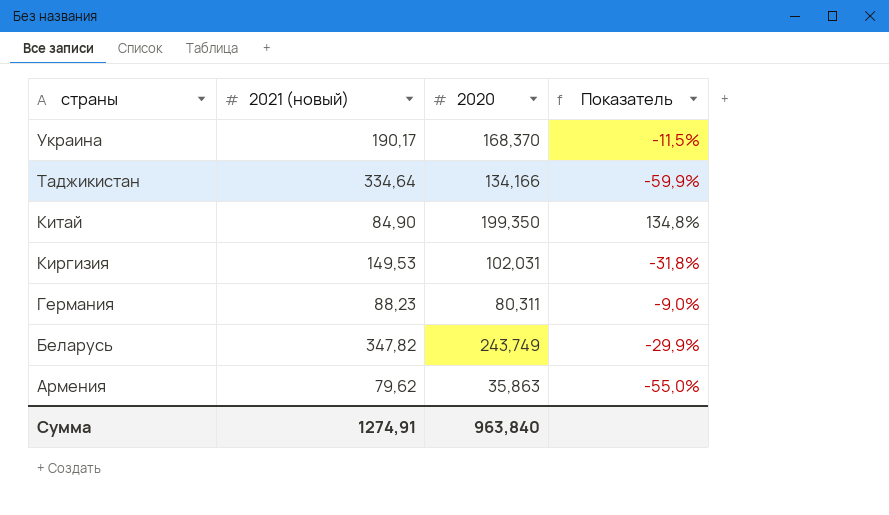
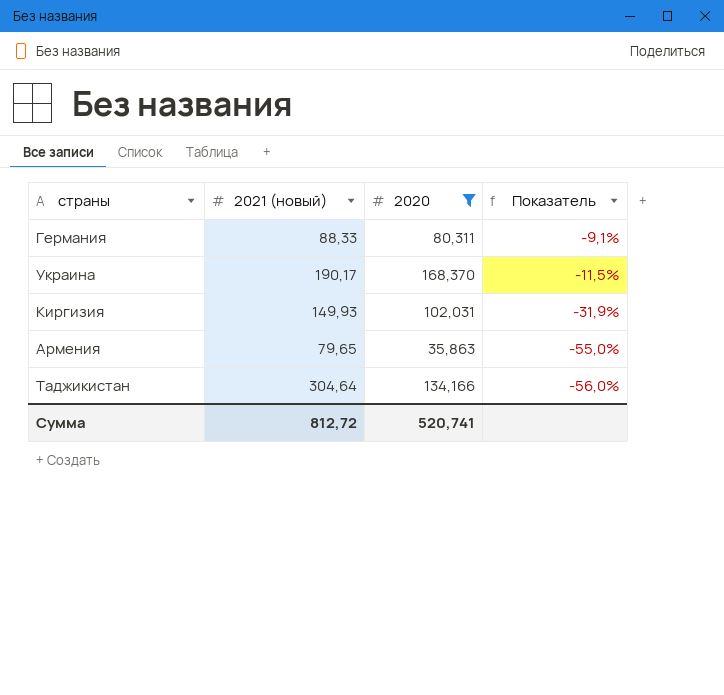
filter: none -> 2020 <= 168,370
row order: страны descending -> Показатель descending
Германия | 2021 (новый): 88,23 -> 88,33
Германия | Показатель: -9,0% -> -9,1%
Киргизия | 2021 (новый): 149,53 -> 149,93
Киргизия | Показатель: -31,8% -> -31,9%
Армения | 2021 (новый): 79,62 -> 79,65
Таджикистан | 2021 (новый): 334,64 -> 304,64
Таджикистан | Показатель: -59,9% -> -56,0%
Сумма | 2021 (новый): 1274,91 -> 812,72
Сумма | 2020: 963,840 -> 520,741

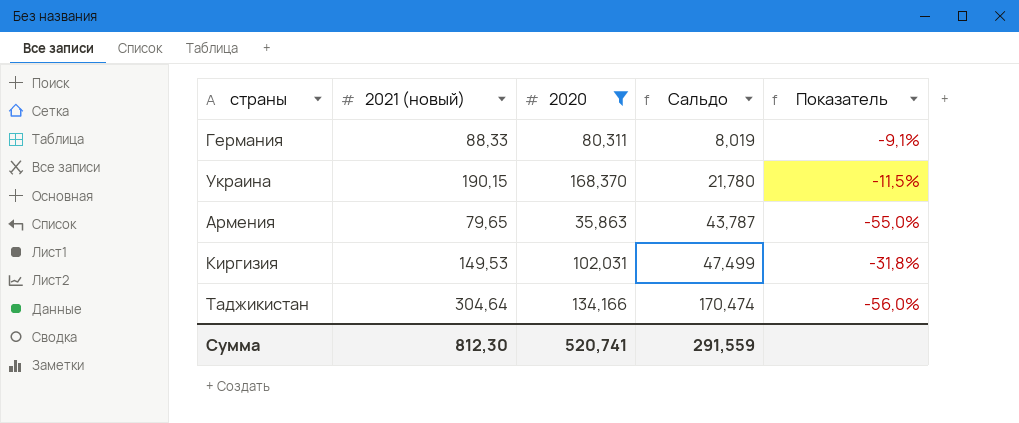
row order: Показатель descending -> Сальдо ascending
column Сальдо | formula: none -> [2021 (новый)] - [2020]
Украина | 2021 (новый): 190,17 -> 190,15
Киргизия | 2021 (новый): 149,93 -> 149,53
Киргизия | Показатель: -31,9% -> -31,8%
Сумма | 2021 (новый): 812,72 -> 812,30

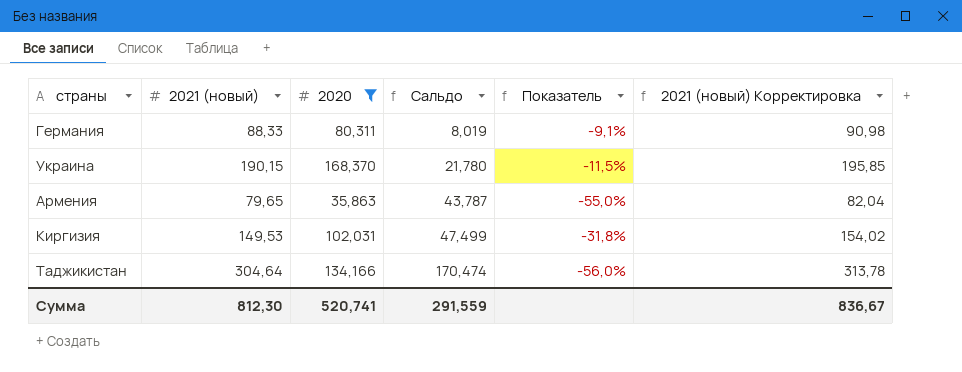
column 2021 (новый) Корректировка | formula: none -> [2021 (новый)] * 1,03

